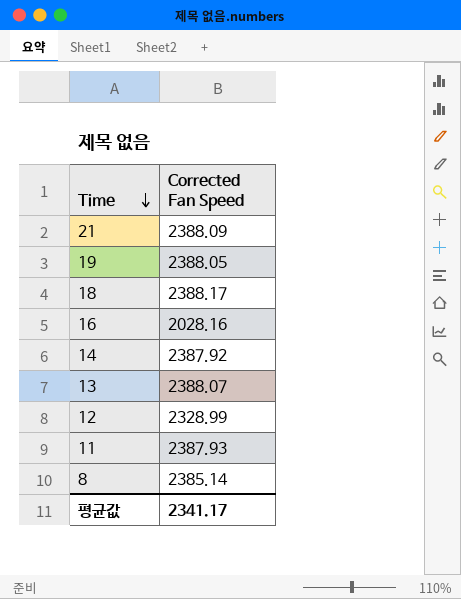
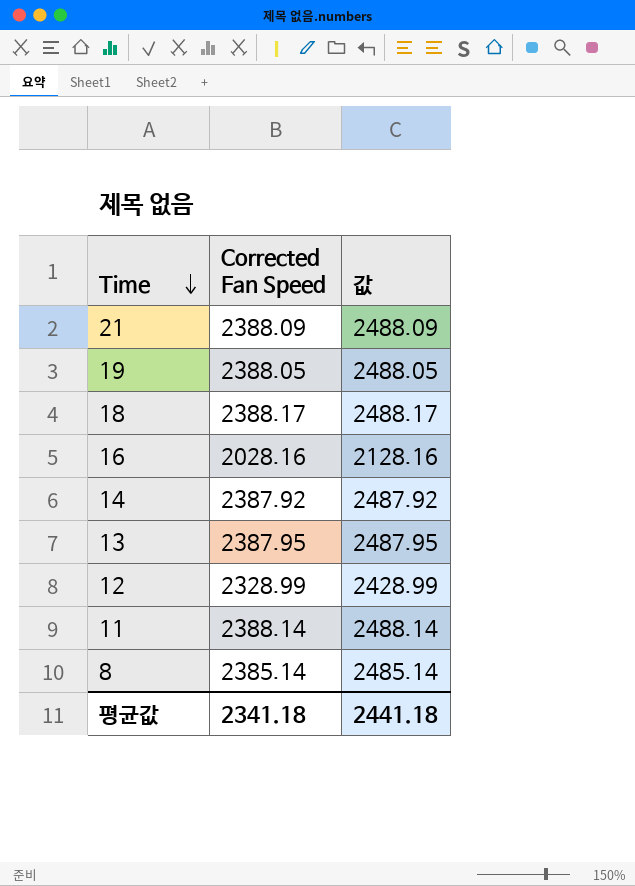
column 값 | formula: none -> [Corrected Fan Speed] + 100
13 | Corrected Fan Speed: 2388.07 -> 2387.95
11 | Corrected Fan Speed: 2387.93 -> 2388.14
평균값 | Corrected Fan Speed: 2341.17 -> 2341.18

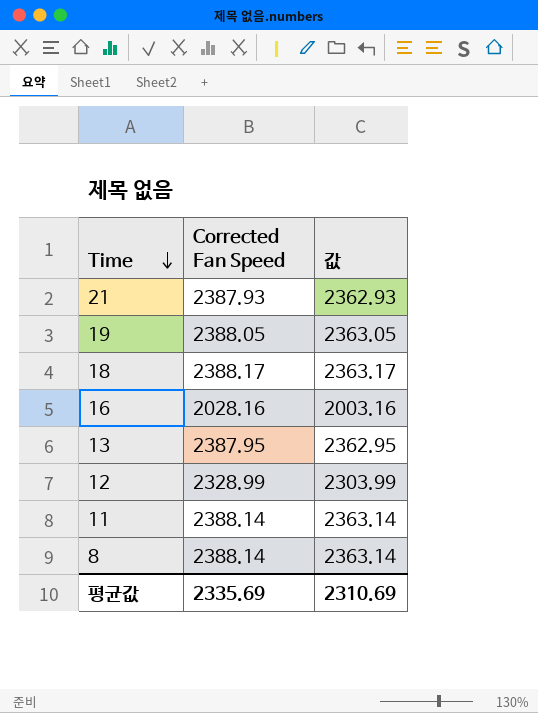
column 값 | formula: [Corrected Fan Speed] + 100 -> [Corrected Fan Speed] - 25
row 14: 2387.92 | 2487.92 -> none
21 | Corrected Fan Speed: 2388.09 -> 2387.93
8 | Corrected Fan Speed: 2385.14 -> 2388.14
평균값 | Corrected Fan Speed: 2341.18 -> 2335.69
평균값 | 값: 2441.18 -> 2310.69

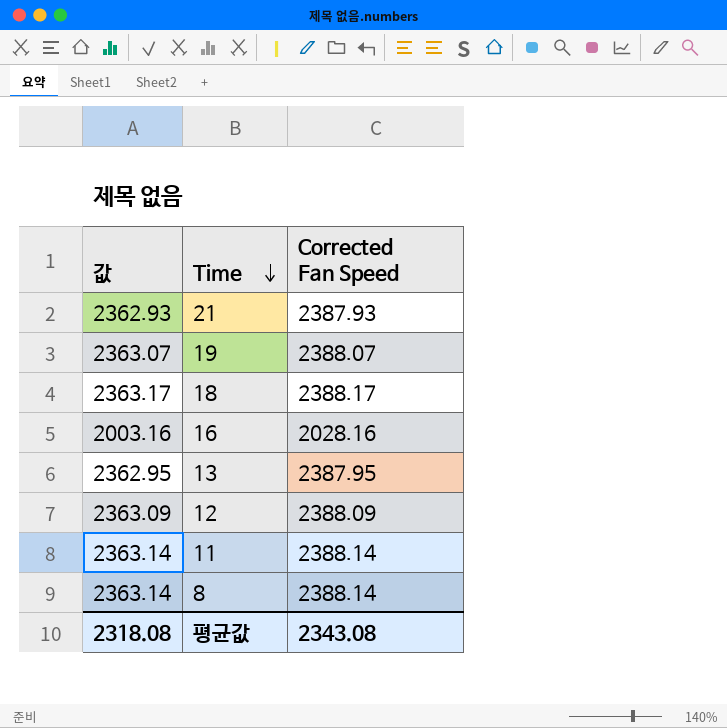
column 값 | position: 3 -> 1
19 | 값: 2363.05 -> 2363.07
19 | Corrected Fan Speed: 2388.05 -> 2388.07
12 | 값: 2303.99 -> 2363.09
12 | Corrected Fan Speed: 2328.99 -> 2388.09
평균값 | 값: 2310.69 -> 2318.08
평균값 | Corrected Fan Speed: 2335.69 -> 2343.08

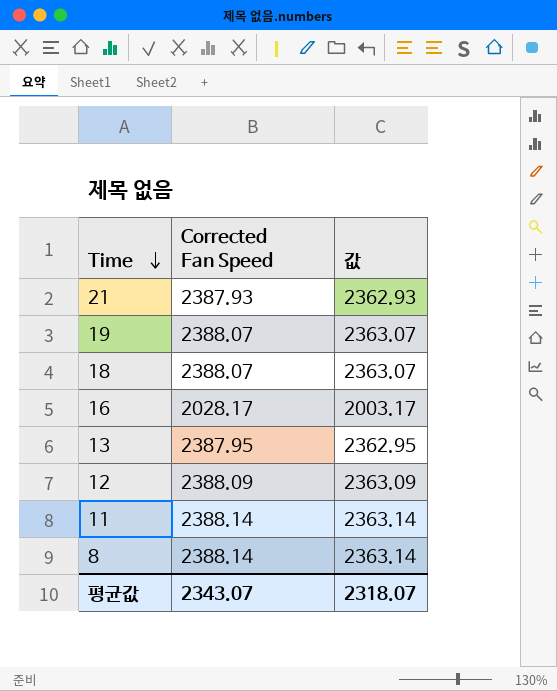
column 값 | position: 1 -> 3
18 | Corrected Fan Speed: 2388.17 -> 2388.07
18 | 값: 2363.17 -> 2363.07
16 | Corrected Fan Speed: 2028.16 -> 2028.17
16 | 값: 2003.16 -> 2003.17
평균값 | Corrected Fan Speed: 2343.08 -> 2343.07
평균값 | 값: 2318.08 -> 2318.07

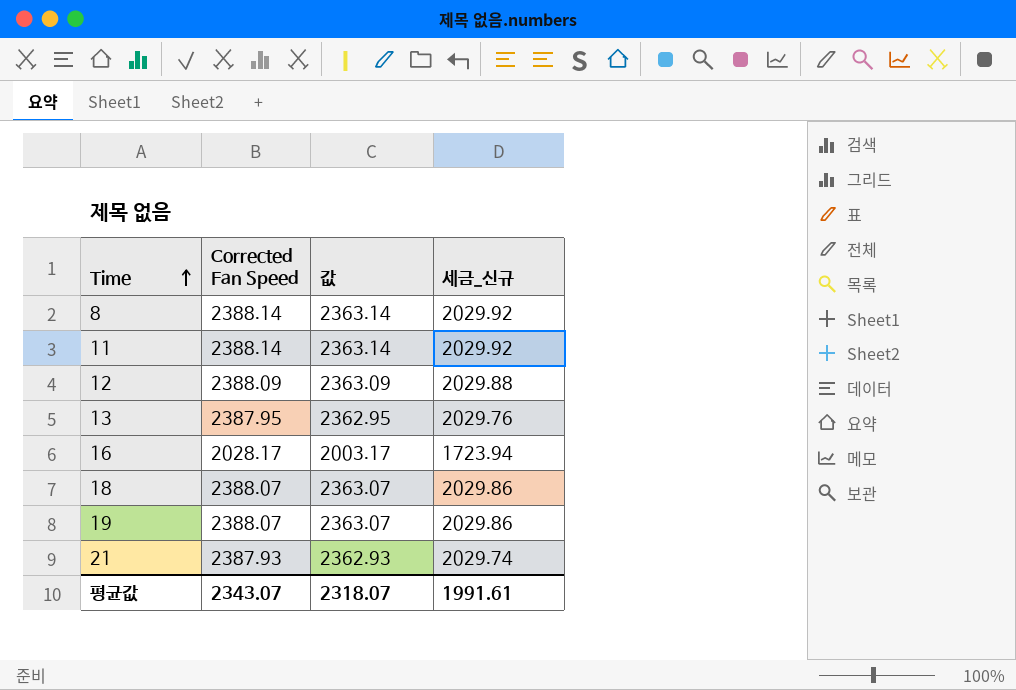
row order: Time descending -> Time ascending
column 세금_신규 | formula: none -> [Corrected Fan Speed] * 0.85

